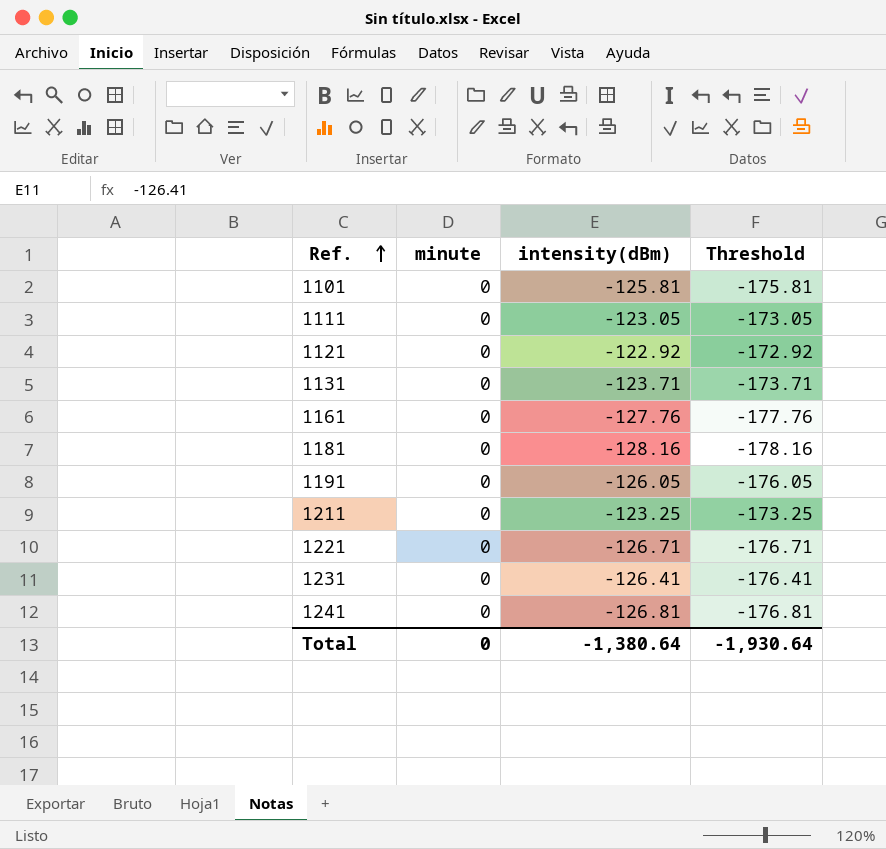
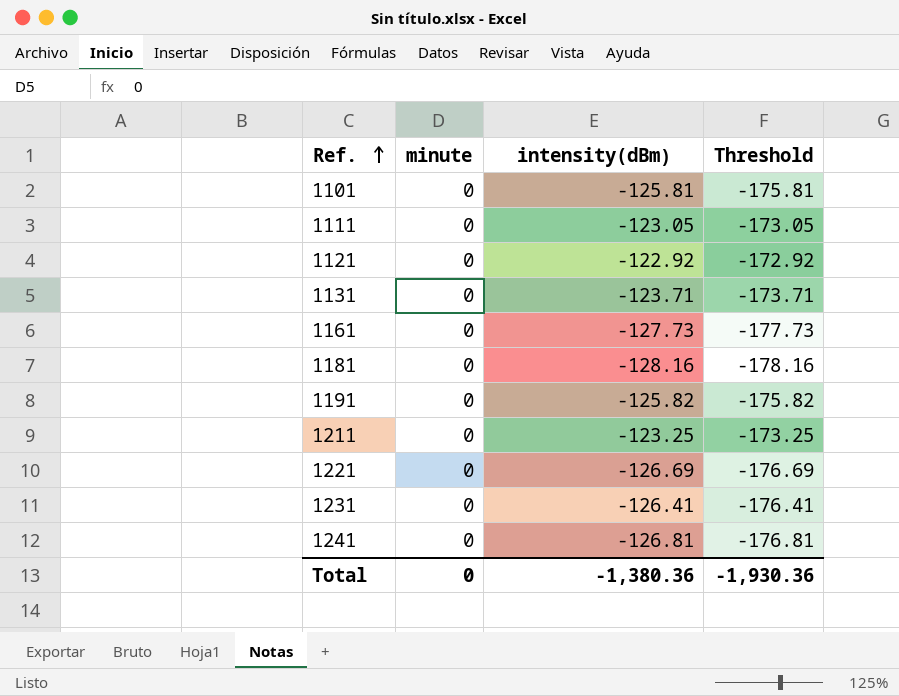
1161 | intensity(dBm): -127.76 -> -127.73
1161 | Threshold: -177.76 -> -177.73
1191 | intensity(dBm): -126.05 -> -125.82
1191 | Threshold: -176.05 -> -175.82
1221 | intensity(dBm): -126.71 -> -126.69
1221 | Threshold: -176.71 -> -176.69
Total | intensity(dBm): -1,380.64 -> -1,380.36
Total | Threshold: -1,930.64 -> -1,930.36

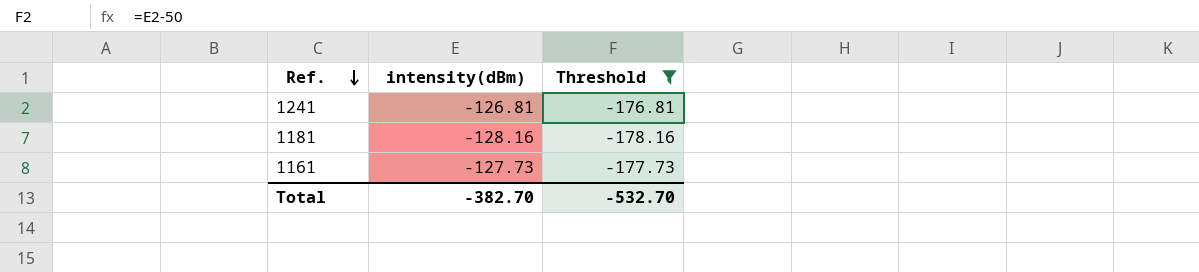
filter: none -> Threshold <= -176.81
row order: Ref. ascending -> Ref. descending
column minute | position: 2 -> none
Total | intensity(dBm): -1,380.36 -> -382.70
Total | Threshold: -1,930.36 -> -532.70

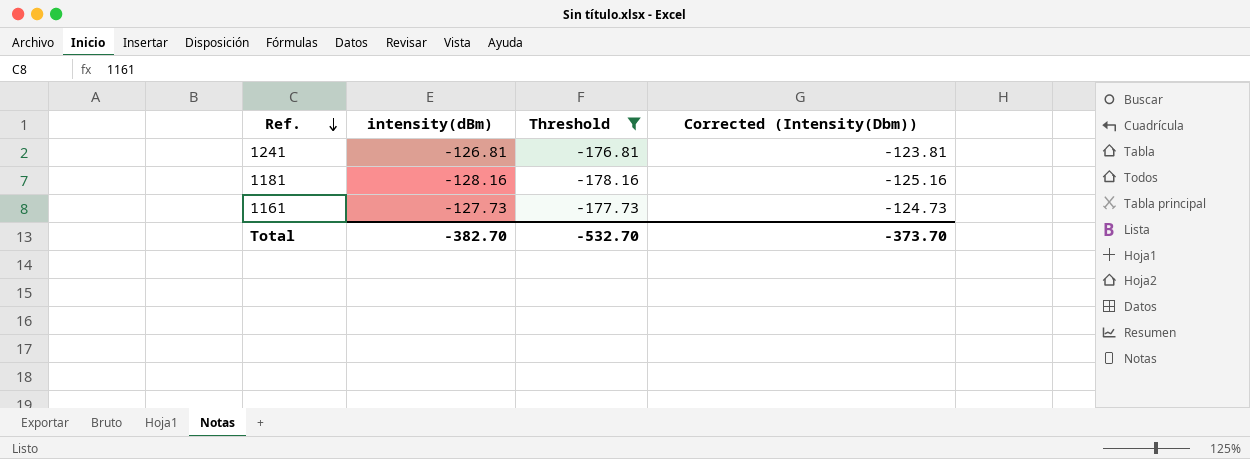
column Corrected (Intensity(Dbm)) | formula: none -> [intensity(dBm)] + 3

